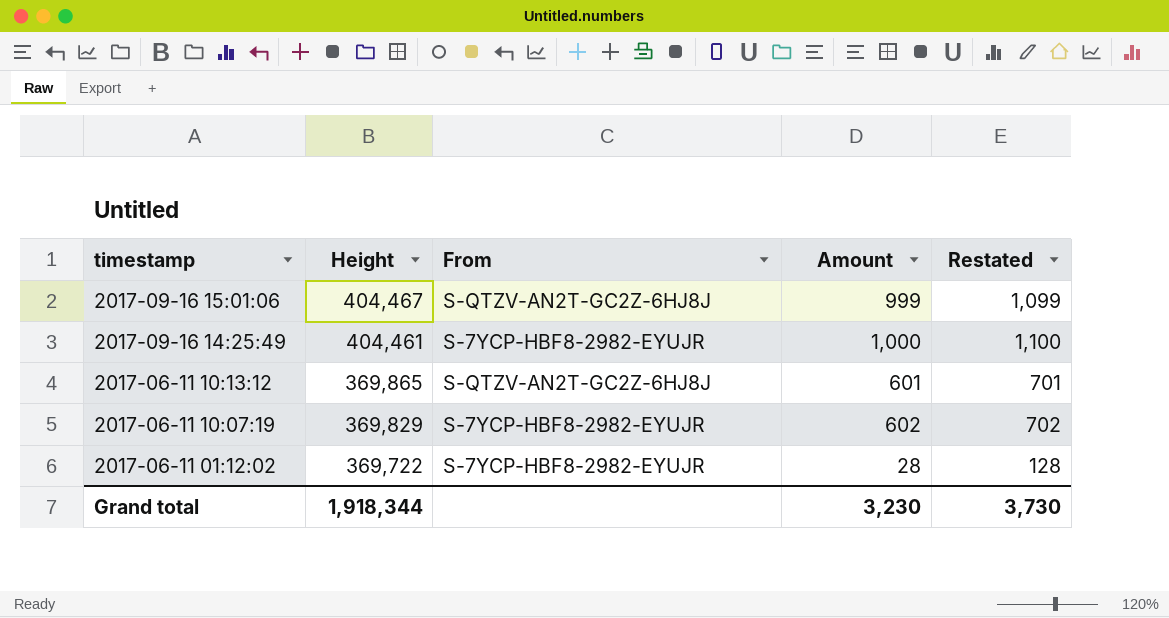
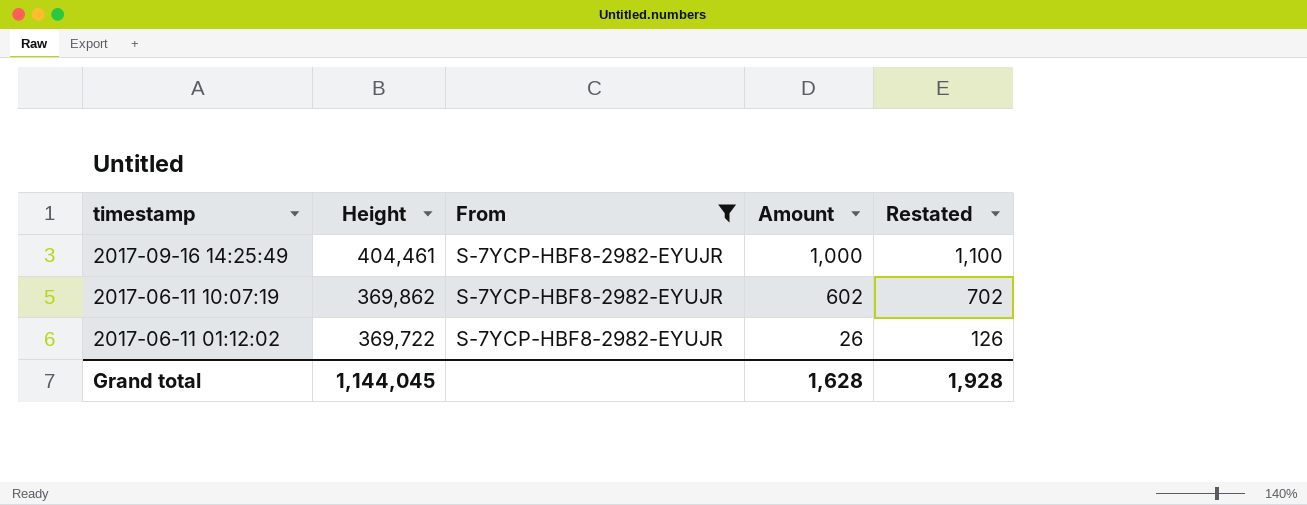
filter: none -> From = S-7YCP-HBF8-2982-EYUJR
2017-06-11 10:07:19 | Height: 369,829 -> 369,862
2017-06-11 01:12:02 | Amount: 28 -> 26
2017-06-11 01:12:02 | Restated: 128 -> 126
Grand total | Height: 1,918,344 -> 1,144,045
Grand total | Amount: 3,230 -> 1,628
Grand total | Restated: 3,730 -> 1,928

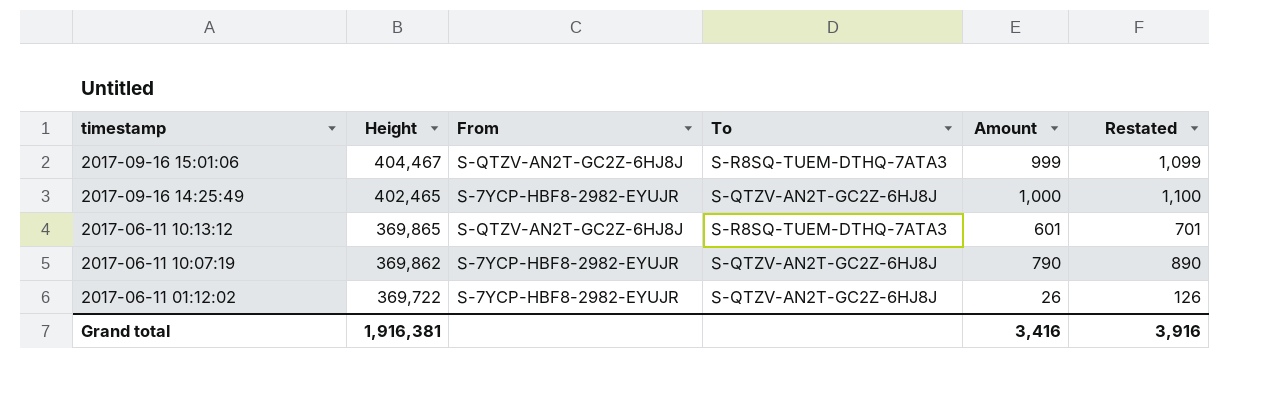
filter: From = S-7YCP-HBF8-2982-EYUJR -> none
column To | position: none -> 4
2017-09-16 14:25:49 | Height: 404,461 -> 402,465
2017-06-11 10:07:19 | Amount: 602 -> 790
2017-06-11 10:07:19 | Restated: 702 -> 890
Grand total | Height: 1,144,045 -> 1,916,381
Grand total | Amount: 1,628 -> 3,416
Grand total | Restated: 1,928 -> 3,916

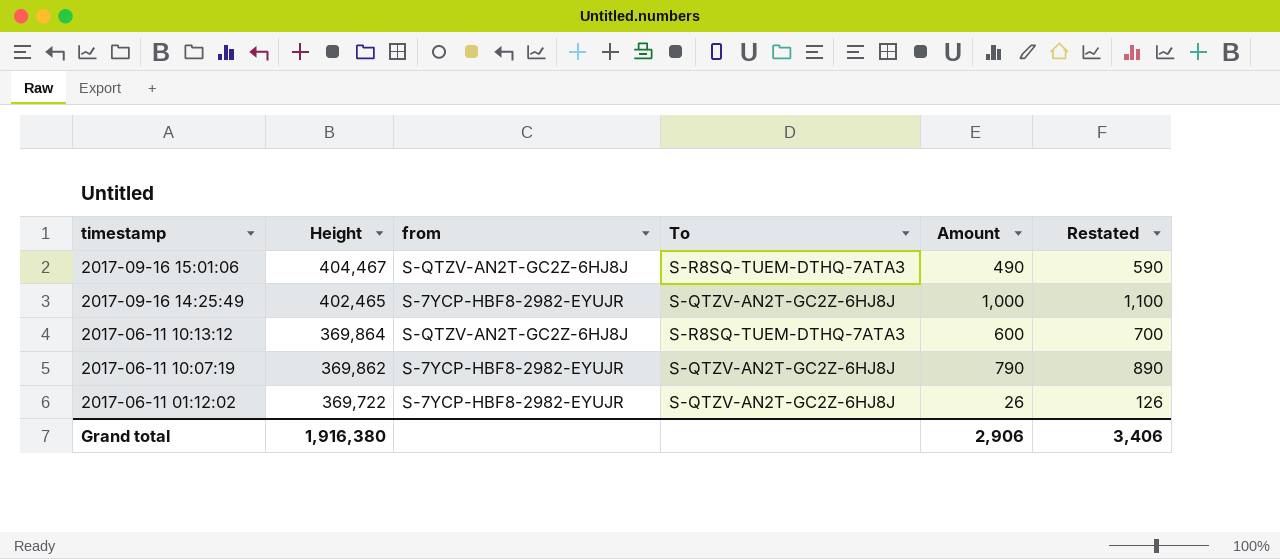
column name: From -> from
2017-09-16 15:01:06 | Amount: 999 -> 490
2017-09-16 15:01:06 | Restated: 1,099 -> 590
2017-06-11 10:13:12 | Height: 369,865 -> 369,864
2017-06-11 10:13:12 | Amount: 601 -> 600
2017-06-11 10:13:12 | Restated: 701 -> 700
Grand total | Height: 1,916,381 -> 1,916,380
Grand total | Amount: 3,416 -> 2,906
Grand total | Restated: 3,916 -> 3,406

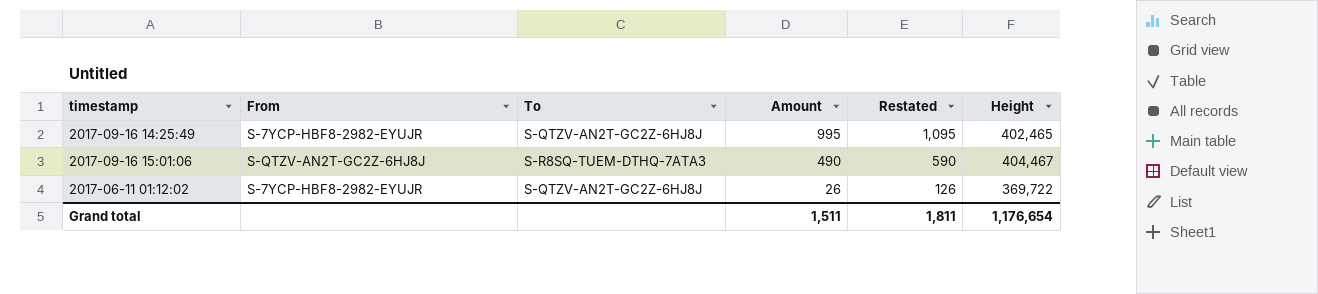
row order: timestamp descending -> Amount descending
column name: from -> From
column Height | position: 2 -> 6
row 2017-06-11 10:13:12: 369,864 | S-QTZV-AN2T-GC2Z-6HJ8J | S-R8SQ-TUEM-DTHQ-7ATA3 | 600 | 700 -> none
row 2017-06-11 10:07:19: 369,862 | S-7YCP-HBF8-2982-EYUJR | S-QTZV-AN2T-GC2Z-6HJ8J | 790 | 890 -> none
2017-09-16 14:25:49 | Amount: 1,000 -> 995
2017-09-16 14:25:49 | Restated: 1,100 -> 1,095
Grand total | Amount: 2,906 -> 1,511
Grand total | Restated: 3,406 -> 1,811
Grand total | Height: 1,916,380 -> 1,176,654

